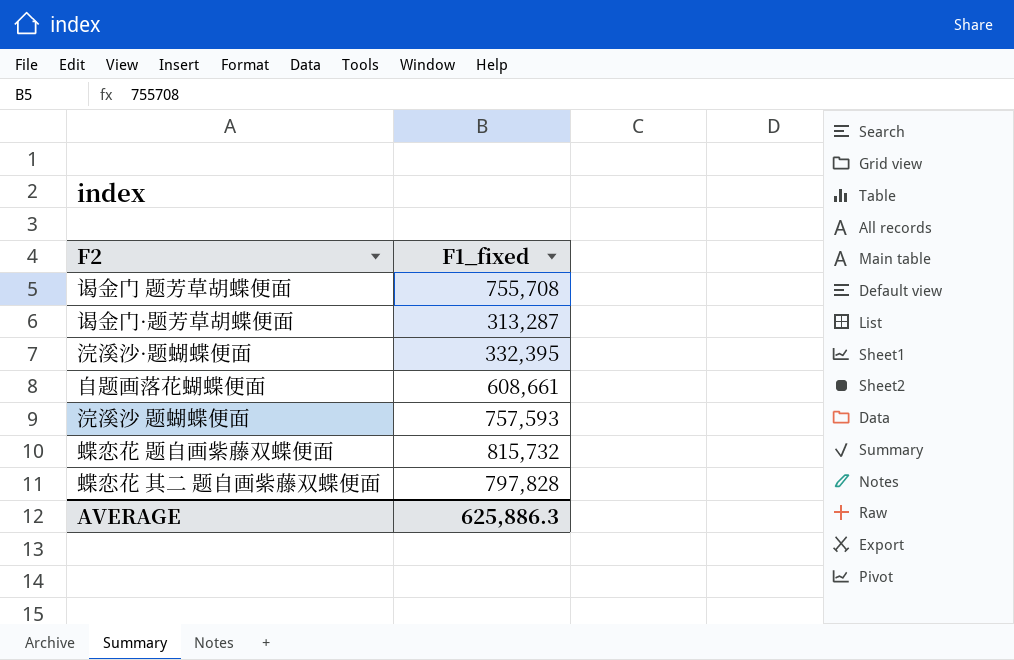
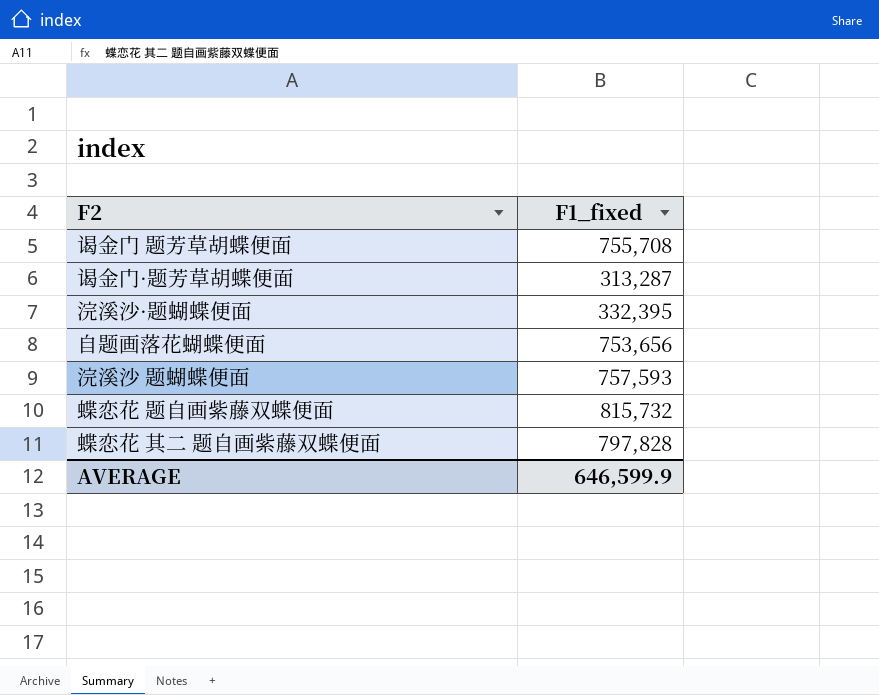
自题画落花蝴蝶便面 | F1_fixed: 608,661 -> 753,656
AVERAGE | F1_fixed: 625,886.3 -> 646,599.9

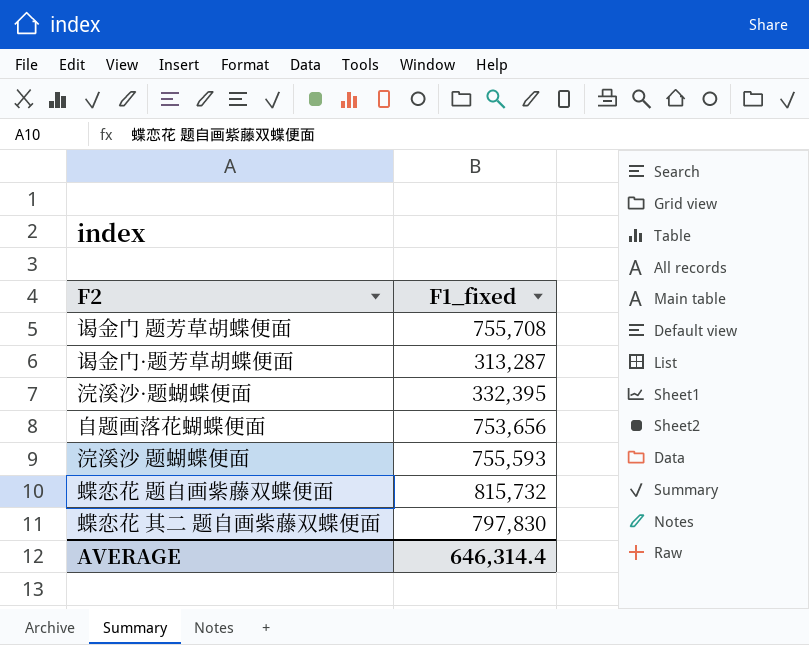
浣溪沙 题蝴蝶便面 | F1_fixed: 757,593 -> 755,593
蝶恋花 其二 题自画紫藤双蝶便面 | F1_fixed: 797,828 -> 797,830
AVERAGE | F1_fixed: 646,599.9 -> 646,314.4

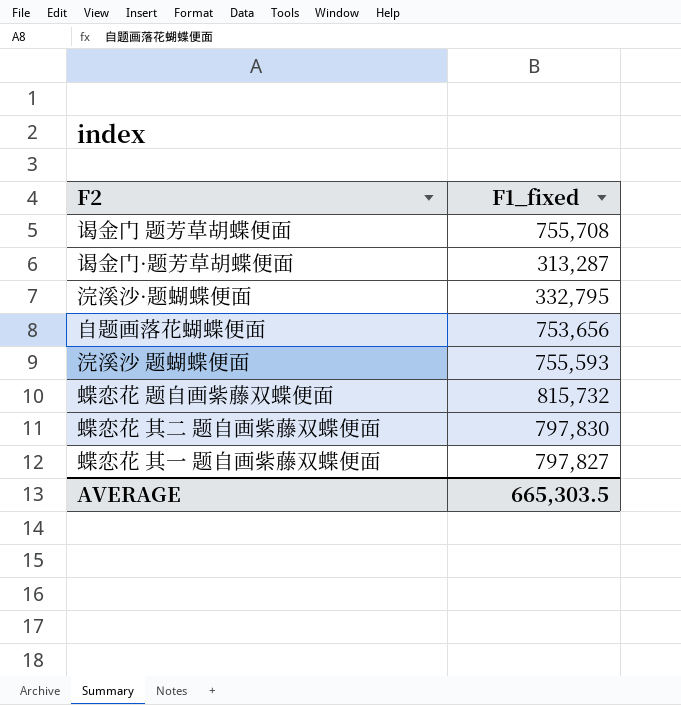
浣溪沙·题蝴蝶便面 | F1_fixed: 332,395 -> 332,795
row 蝶恋花 其一 题自画紫藤双蝶便面: none -> 797,827
AVERAGE | F1_fixed: 646,314.4 -> 665,303.5

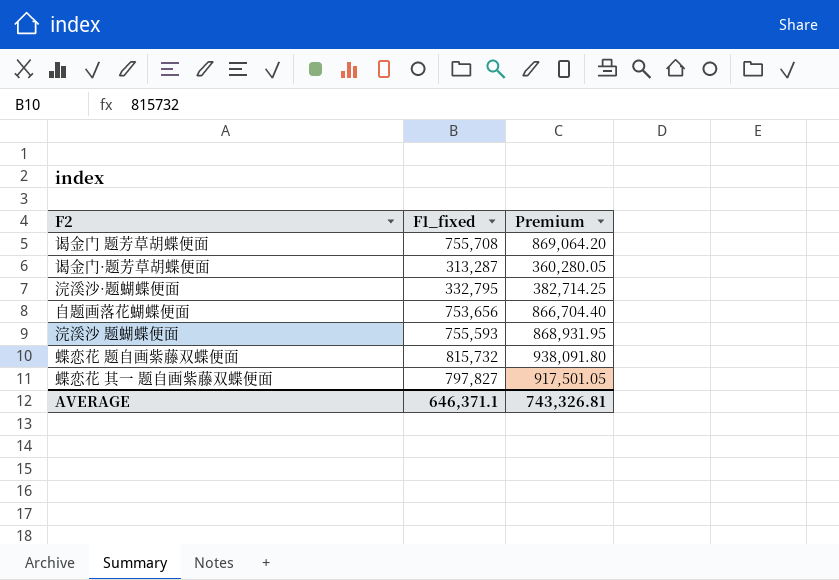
column Premium | formula: none -> [F1_fixed] * 1.15
row 蝶恋花 其二 题自画紫藤双蝶便面: 797,830 -> none
AVERAGE | F1_fixed: 665,303.5 -> 646,371.1

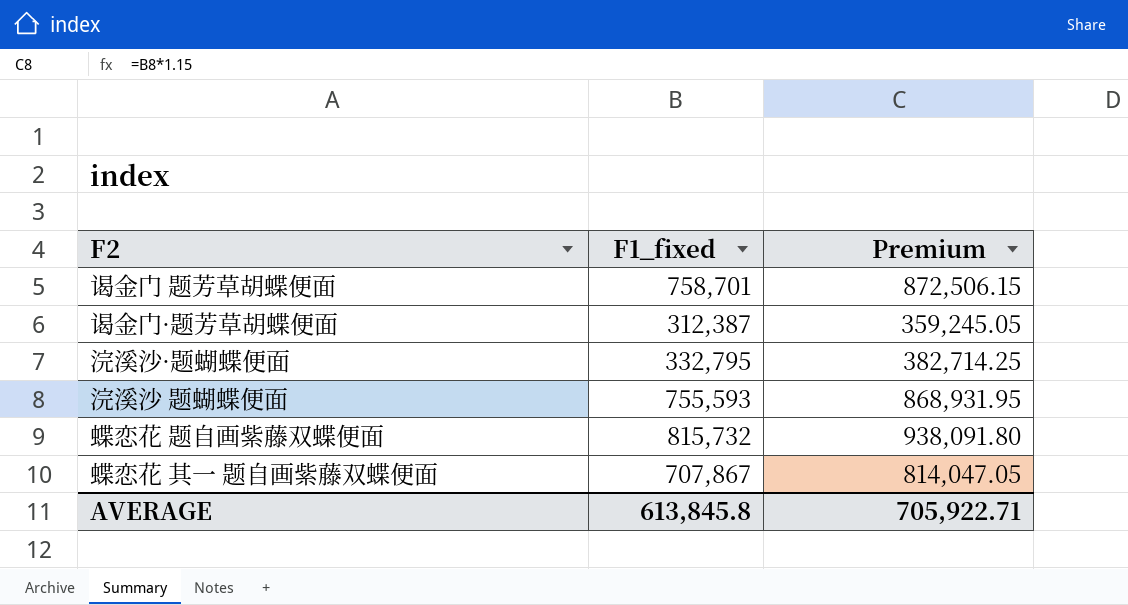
row 自题画落花蝴蝶便面: 753,656 | 866,704.40 -> none
谒金门 题芳草胡蝶便面 | F1_fixed: 755,708 -> 758,701
谒金门 题芳草胡蝶便面 | Premium: 869,064.20 -> 872,506.15
谒金门·题芳草胡蝶便面 | F1_fixed: 313,287 -> 312,387
谒金门·题芳草胡蝶便面 | Premium: 360,280.05 -> 359,245.05
蝶恋花 其一 题自画紫藤双蝶便面 | F1_fixed: 797,827 -> 707,867
蝶恋花 其一 题自画紫藤双蝶便面 | Premium: 917,501.05 -> 814,047.05
AVERAGE | F1_fixed: 646,371.1 -> 613,845.8
AVERAGE | Premium: 743,326.81 -> 705,922.71

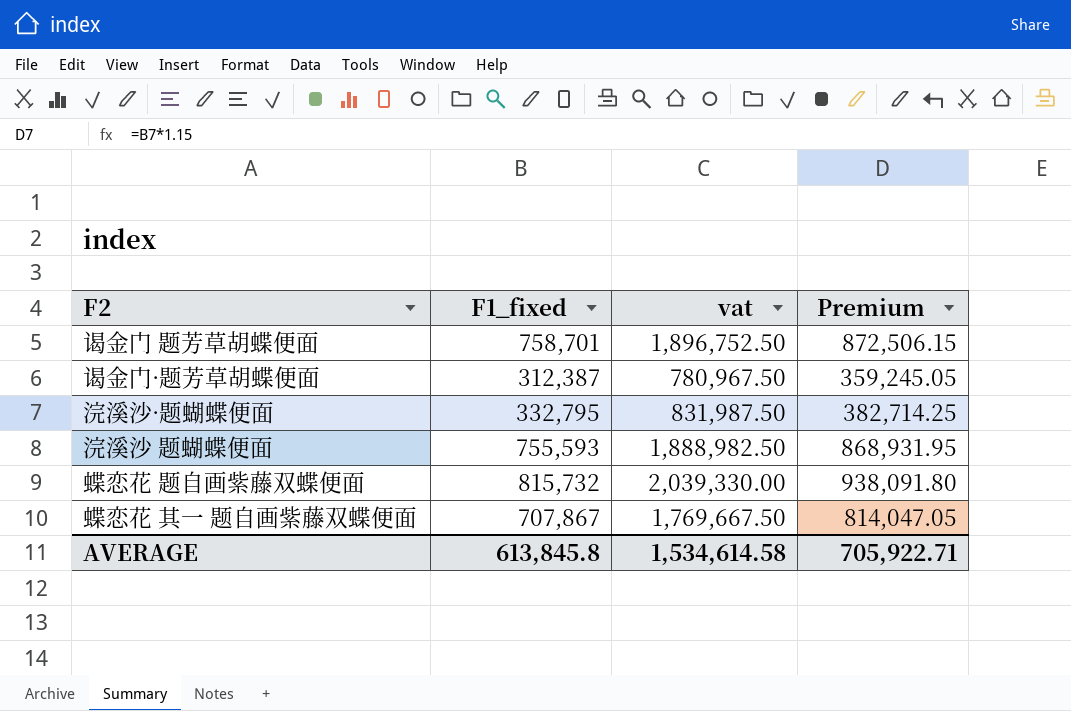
column vat | formula: none -> [F1_fixed] * 2.5

